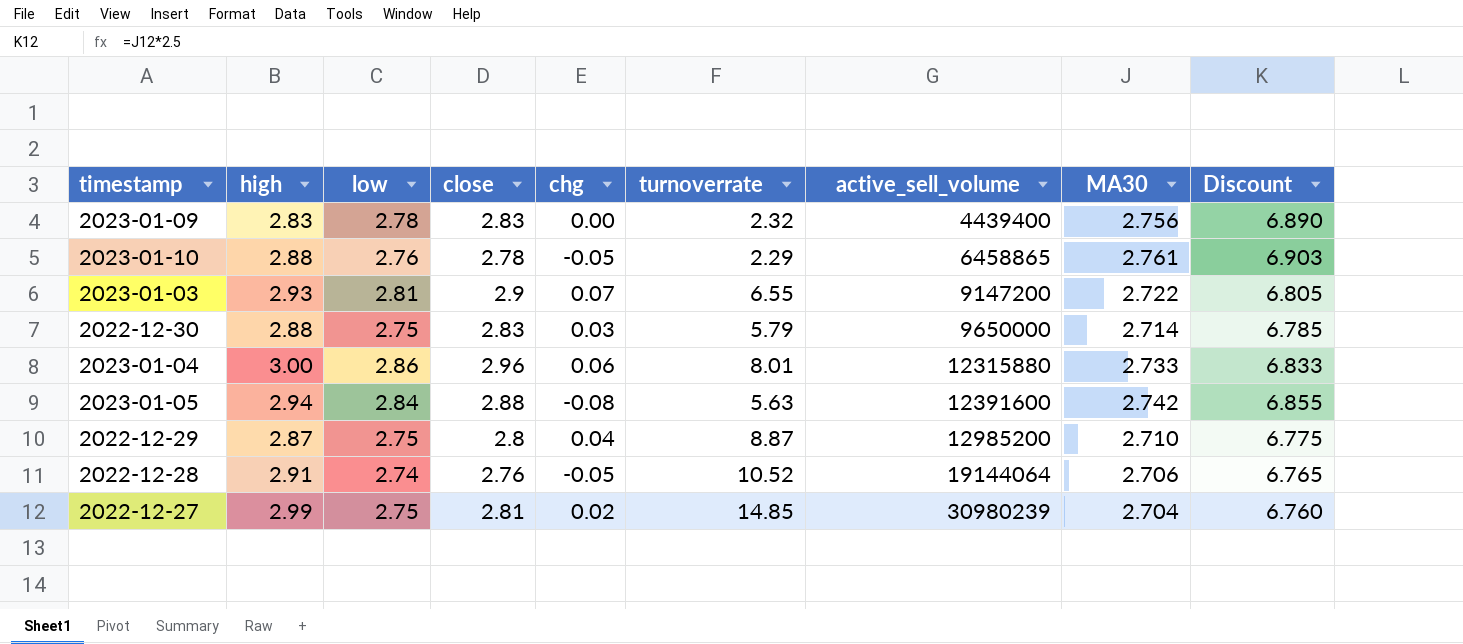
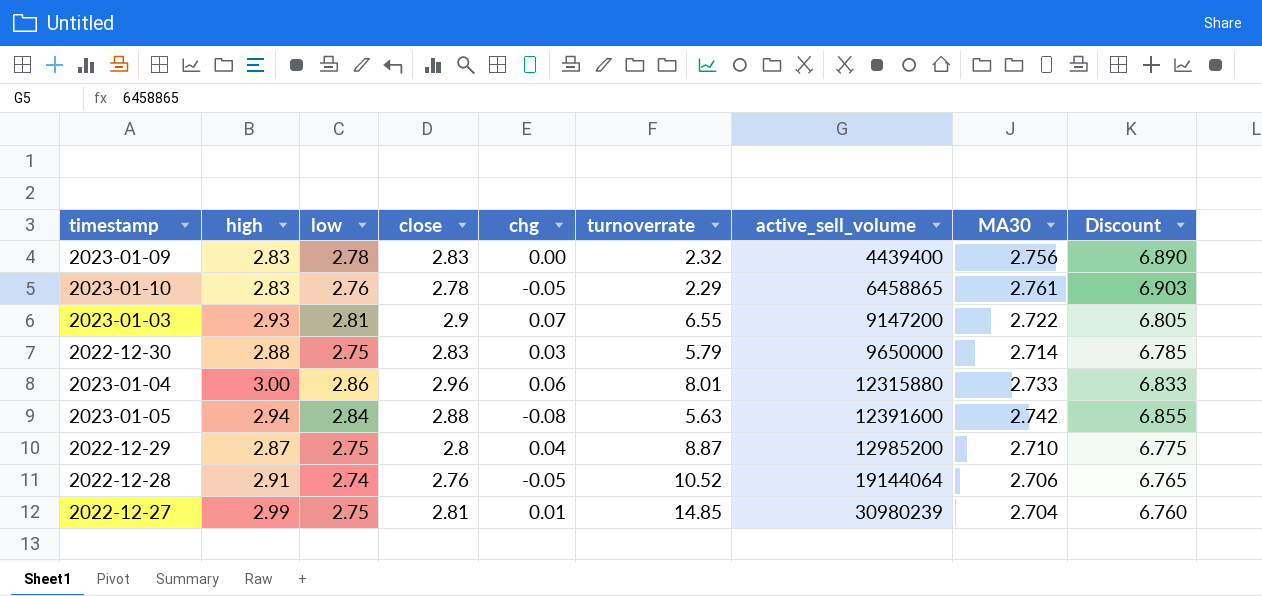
2023-01-10 | high: 2.88 -> 2.83
2022-12-27 | chg: 0.02 -> 0.01

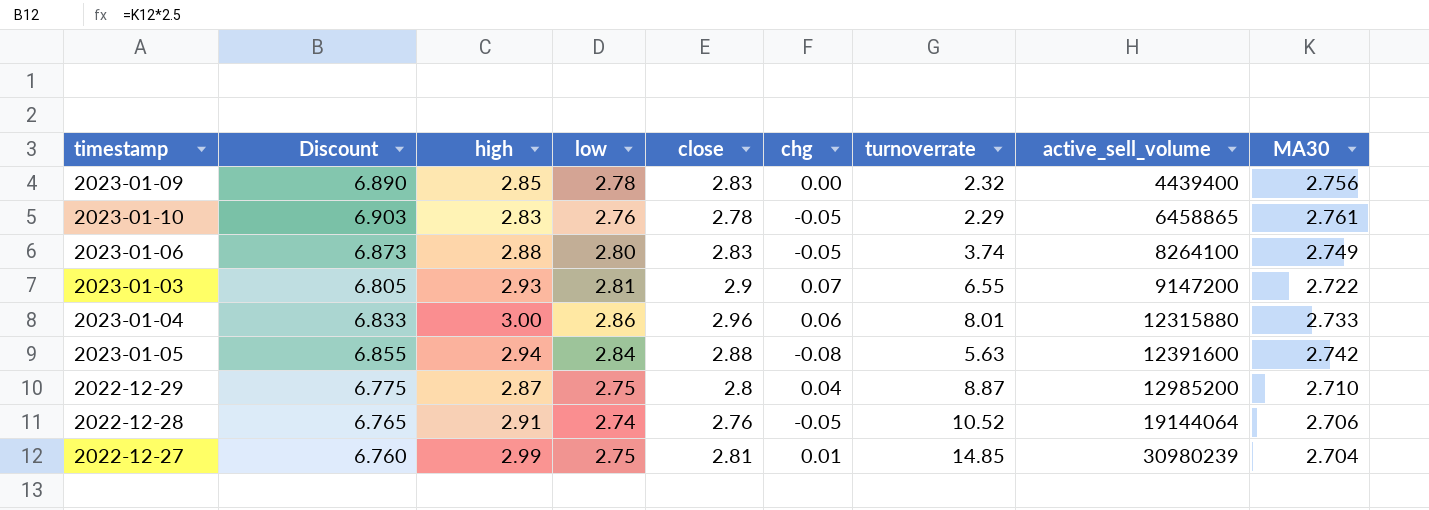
column Discount | position: 9 -> 2
row 2022-12-30: 2.88 | 2.75 | 2.83 | 0.03 | 5.79 | 9650000 | 2.714 | 6.785 -> none
2023-01-09 | high: 2.83 -> 2.85
row 2023-01-06: none -> 6.873 | 2.88 | 2.80 | 2.83 | -0.05 | 3.74 | 8264100 | 2.749

